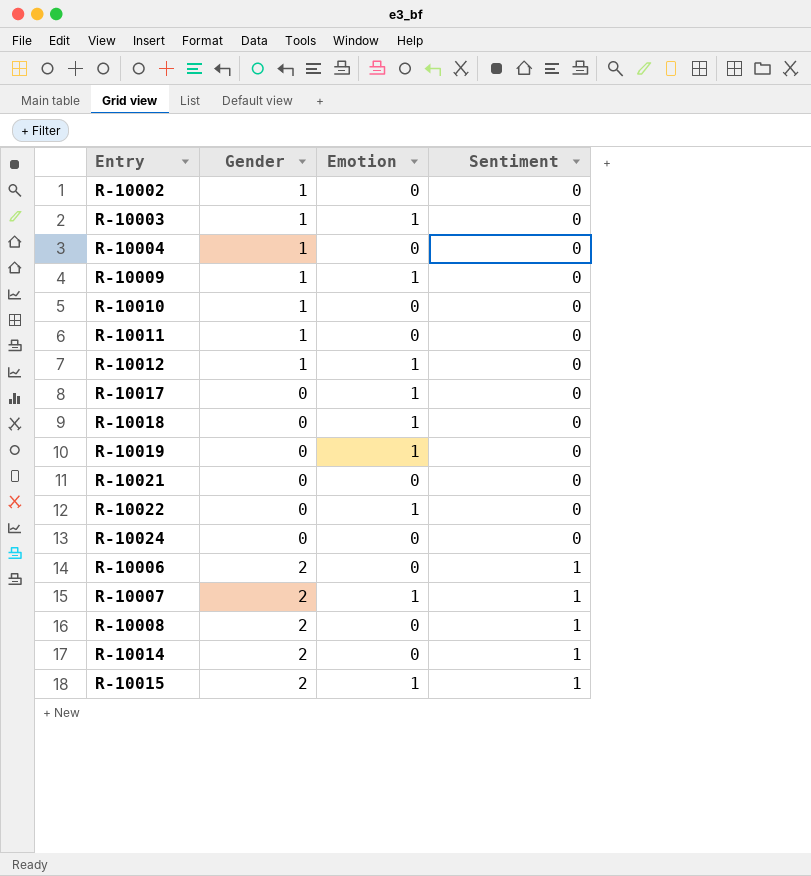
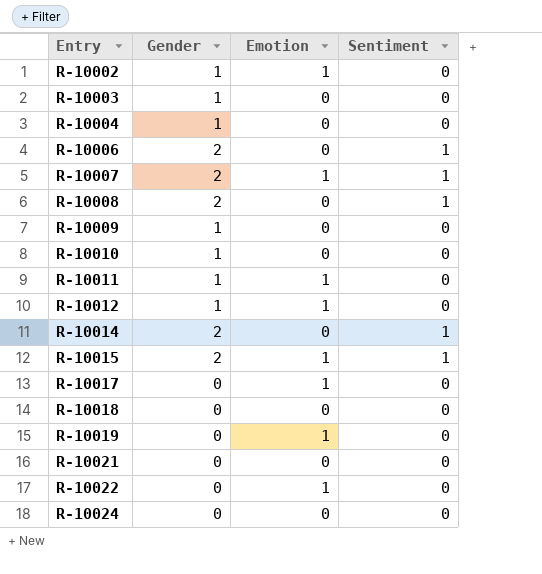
row order: Sentiment ascending -> Entry ascending
R-10002 | Emotion: 0 -> 1
R-10003 | Emotion: 1 -> 0
R-10009 | Emotion: 1 -> 0
R-10011 | Emotion: 0 -> 1
R-10018 | Emotion: 1 -> 0

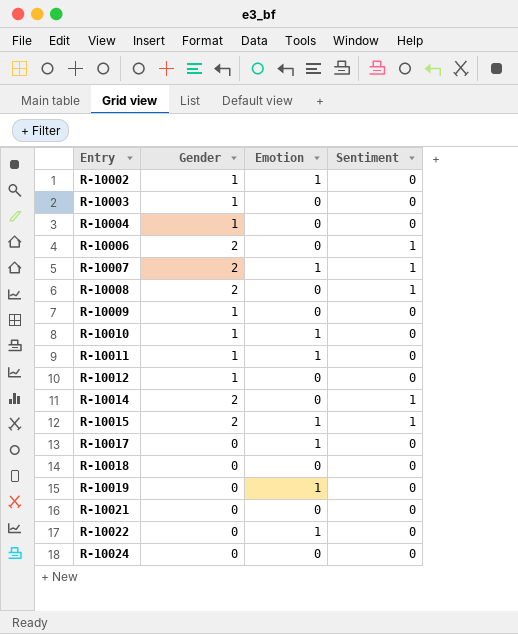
R-10010 | Emotion: 0 -> 1
R-10012 | Emotion: 1 -> 0

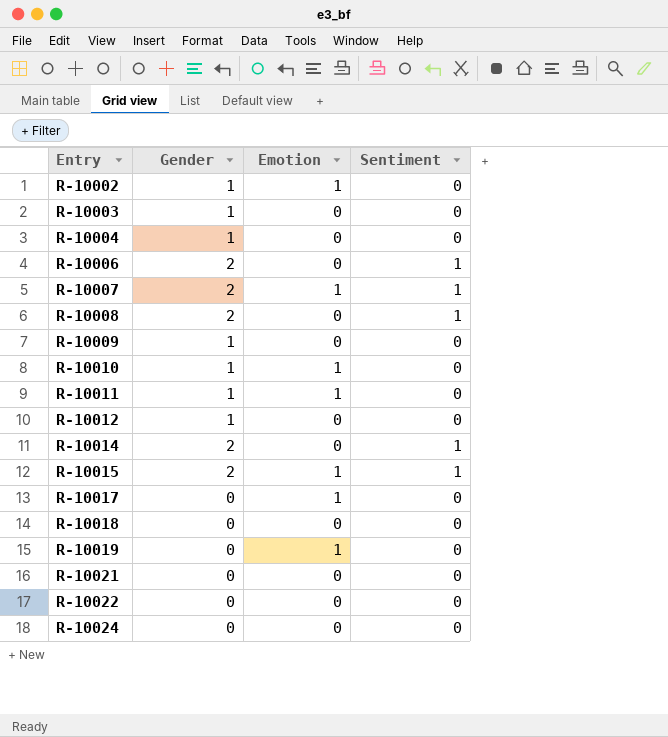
R-10022 | Emotion: 1 -> 0

